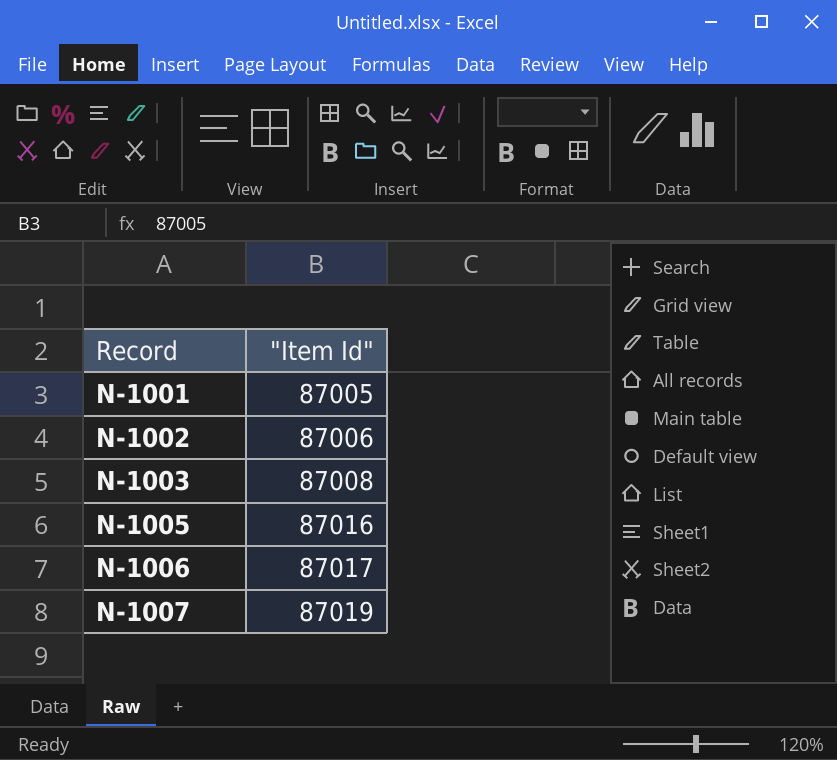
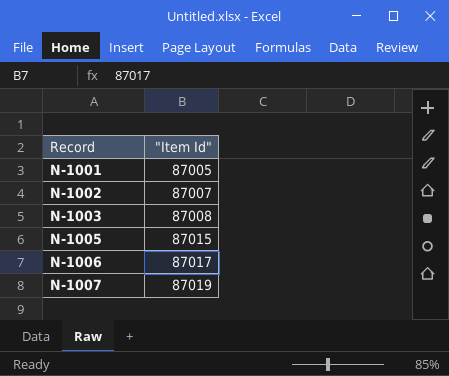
N-1002 | "Item Id": 87006 -> 87007
N-1005 | "Item Id": 87016 -> 87015

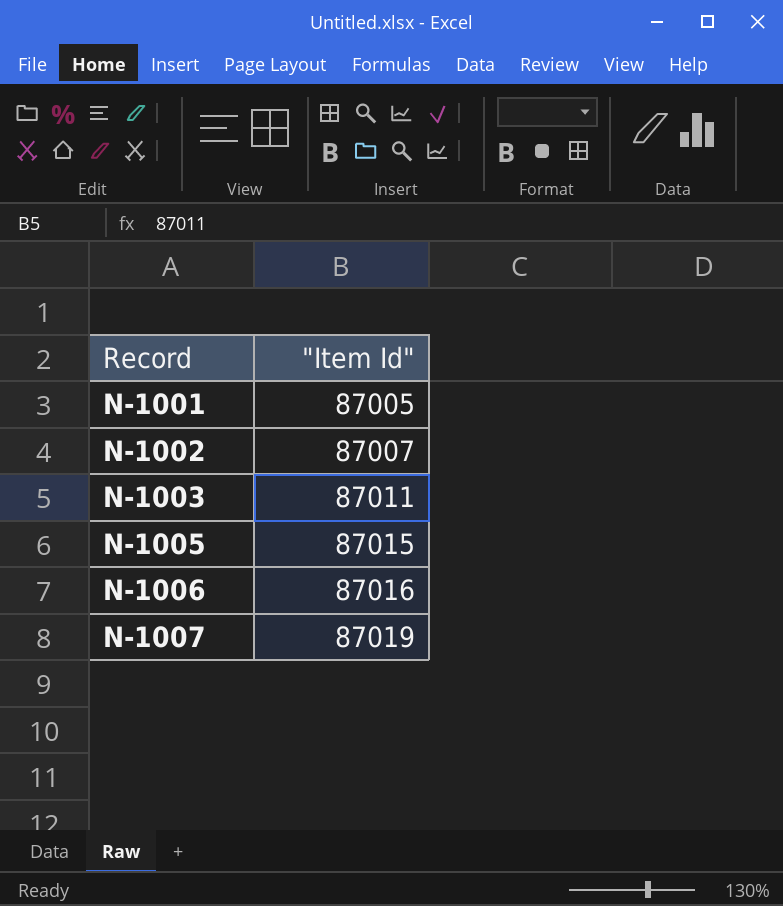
N-1003 | "Item Id": 87008 -> 87011
N-1006 | "Item Id": 87017 -> 87016

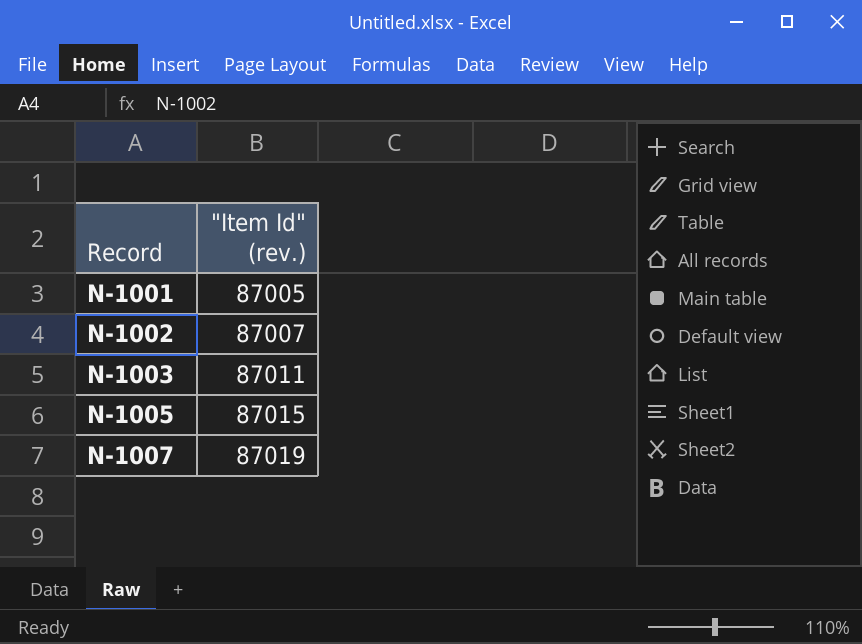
column name: "Item Id" -> "Item Id" (rev.)
row N-1006: 87016 -> none

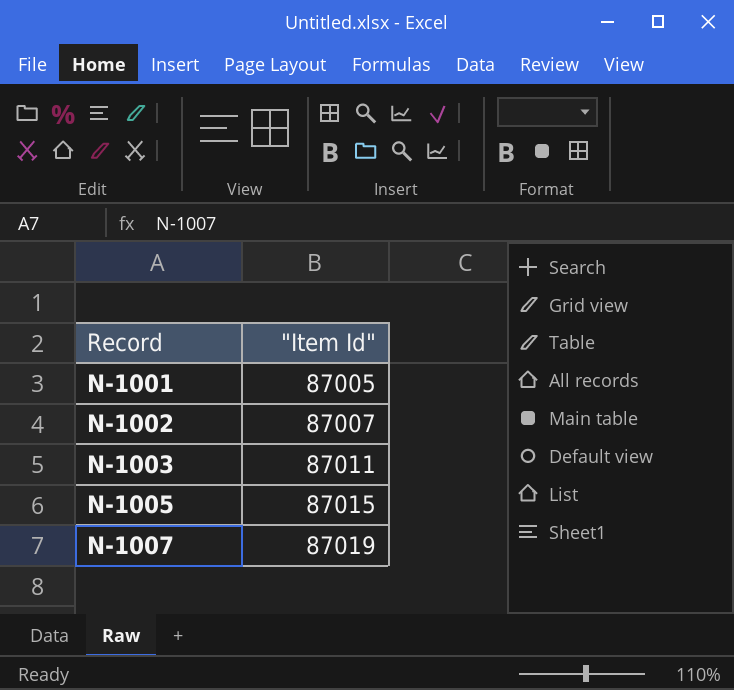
column name: "Item Id" (rev.) -> "Item Id"

